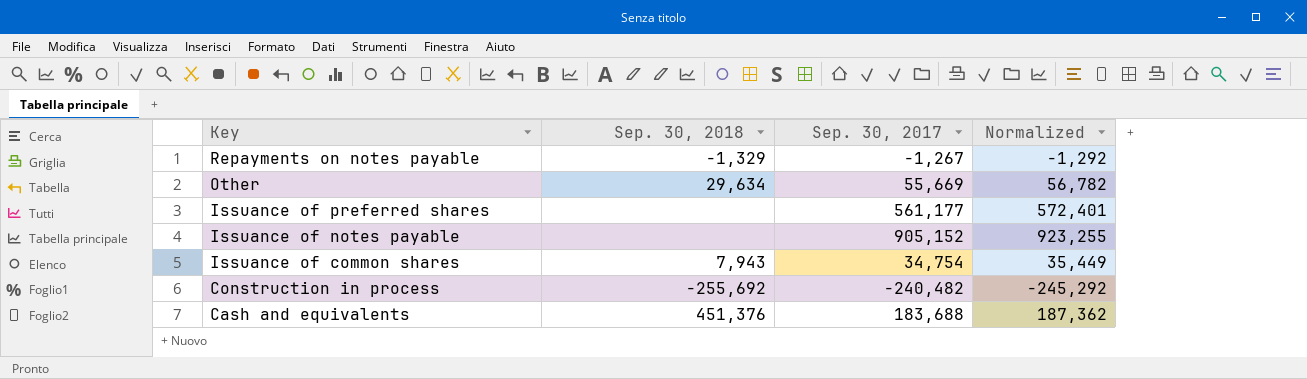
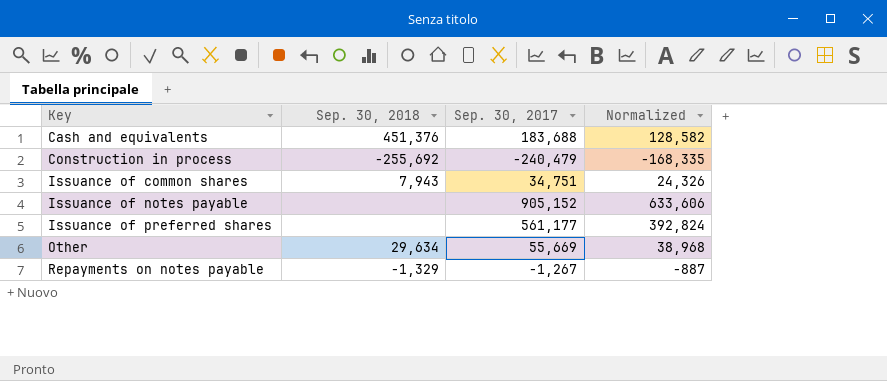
row order: Key descending -> Key ascending
column Normalized | formula: [Sep. 30, 2017] * 1.02 -> [Sep. 30, 2017] * 0.7
Construction in process | Sep. 30, 2017: -240,482 -> -240,479
Issuance of common shares | Sep. 30, 2017: 34,754 -> 34,751

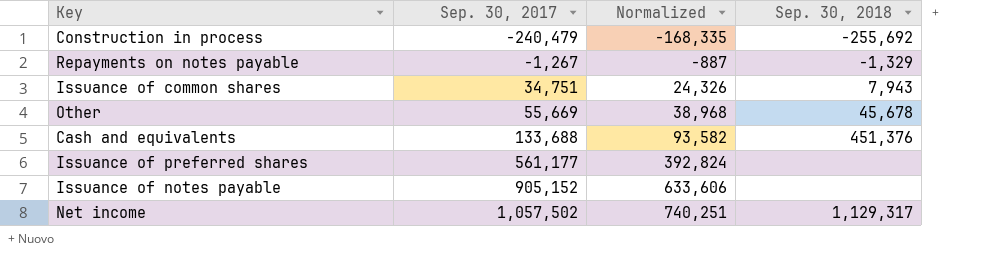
row order: Key ascending -> Sep. 30, 2017 ascending
column Sep. 30, 2018 | position: 2 -> 4
Other | Sep. 30, 2018: 29,634 -> 45,678
Cash and equivalents | Sep. 30, 2017: 183,688 -> 133,688
Cash and equivalents | Normalized: 128,582 -> 93,582
row Net income: none -> 1,057,502 | 740,251 | 1,129,317

